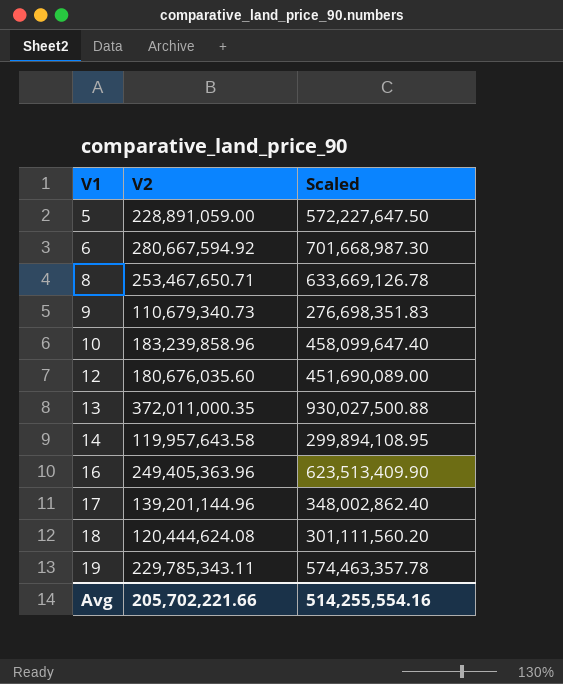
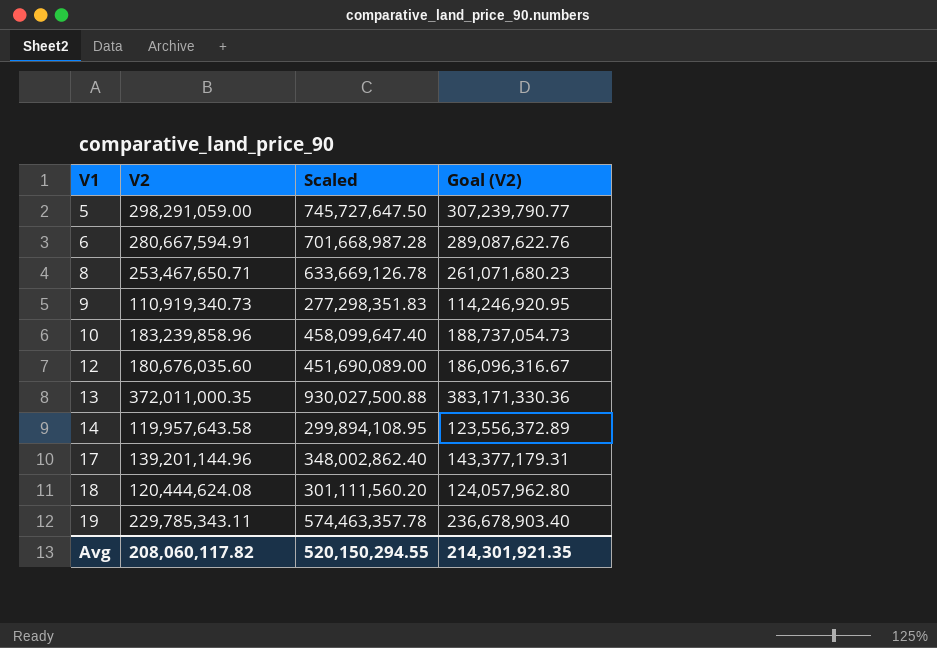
column Goal (V2) | formula: none -> [V2] * 1.03
row 16: 249,405,363.96 | 623,513,409.90 -> none
5 | V2: 228,891,059.00 -> 298,291,059.00
5 | Scaled: 572,227,647.50 -> 745,727,647.50
6 | V2: 280,667,594.92 -> 280,667,594.91
6 | Scaled: 701,668,987.30 -> 701,668,987.28
9 | V2: 110,679,340.73 -> 110,919,340.73
9 | Scaled: 276,698,351.83 -> 277,298,351.83
Avg | V2: 205,702,221.66 -> 208,060,117.82
Avg | Scaled: 514,255,554.16 -> 520,150,294.55

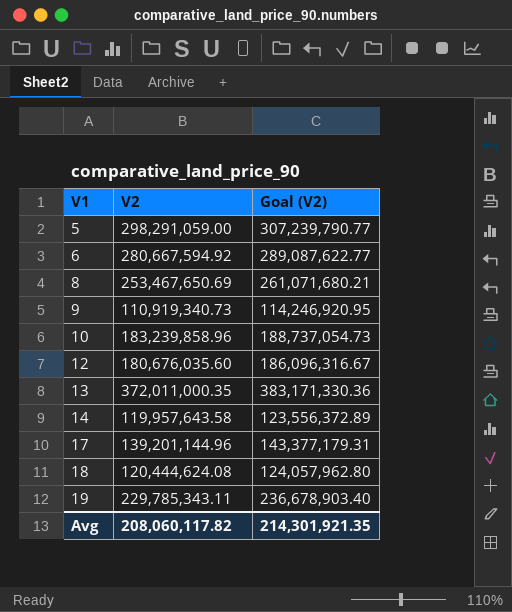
column Scaled | formula: [V2] * 2.5 -> none
6 | V2: 280,667,594.91 -> 280,667,594.92
6 | Goal (V2): 289,087,622.76 -> 289,087,622.77
8 | V2: 253,467,650.71 -> 253,467,650.69
8 | Goal (V2): 261,071,680.23 -> 261,071,680.21

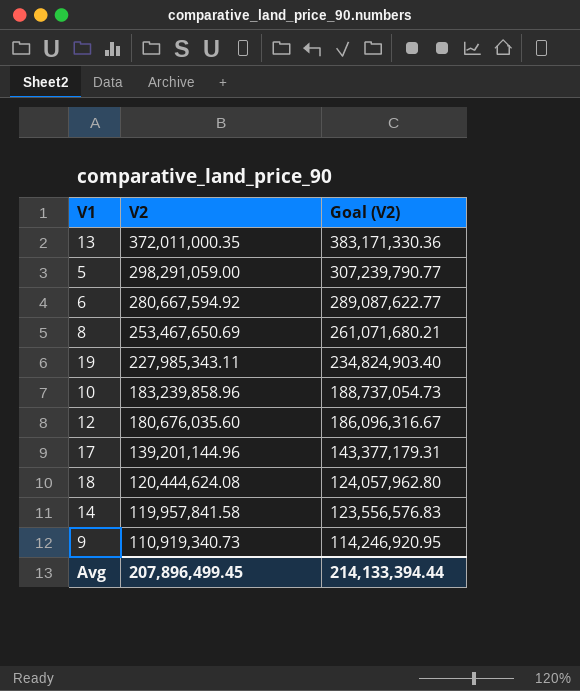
row order: V1 ascending -> V2 descending
19 | V2: 229,785,343.11 -> 227,985,343.11
19 | Goal (V2): 236,678,903.40 -> 234,824,903.40
14 | V2: 119,957,643.58 -> 119,957,841.58
14 | Goal (V2): 123,556,372.89 -> 123,556,576.83
Avg | V2: 208,060,117.82 -> 207,896,499.45
Avg | Goal (V2): 214,301,921.35 -> 214,133,394.44

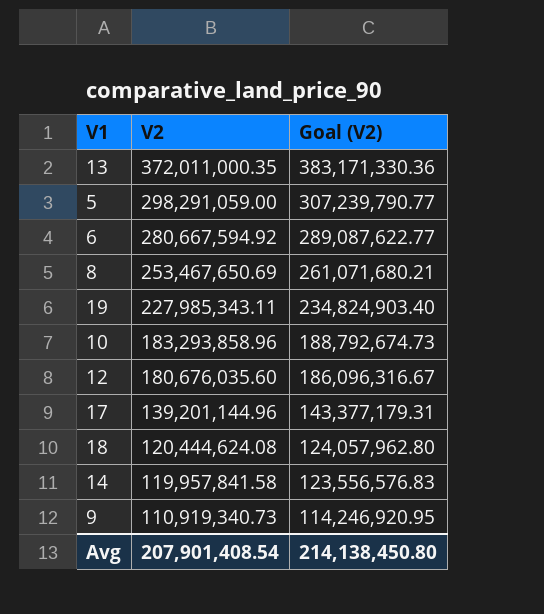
10 | V2: 183,239,858.96 -> 183,293,858.96
10 | Goal (V2): 188,737,054.73 -> 188,792,674.73
Avg | V2: 207,896,499.45 -> 207,901,408.54
Avg | Goal (V2): 214,133,394.44 -> 214,138,450.80

